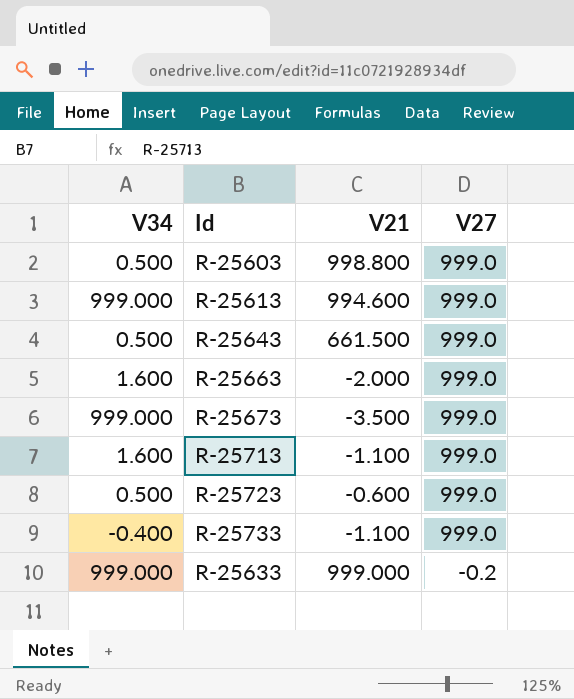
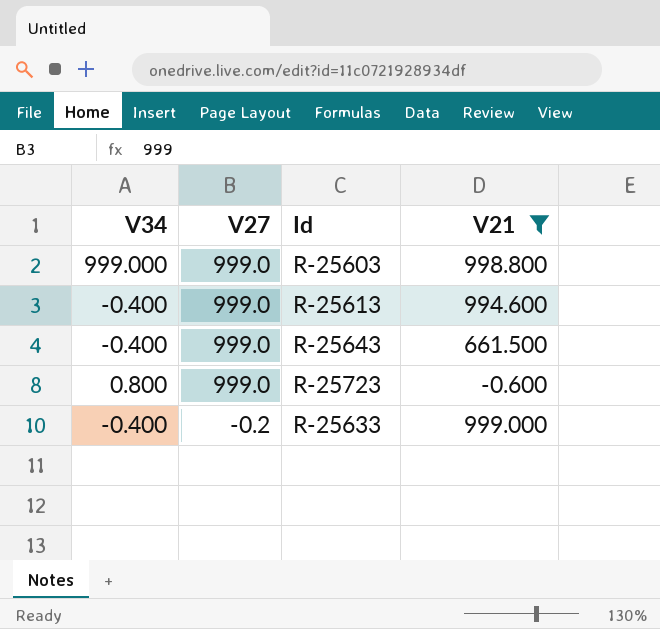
filter: none -> V21 >= -0.600
column V27 | position: 4 -> 2
R-25603 | V34: 0.500 -> 999.000
R-25613 | V34: 999.000 -> -0.400
R-25643 | V34: 0.500 -> -0.400
R-25723 | V34: 0.500 -> 0.800
R-25633 | V34: 999.000 -> -0.400

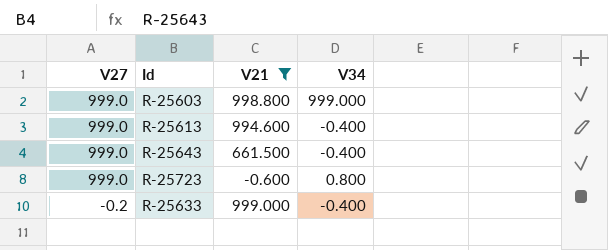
column V34 | position: 1 -> 4

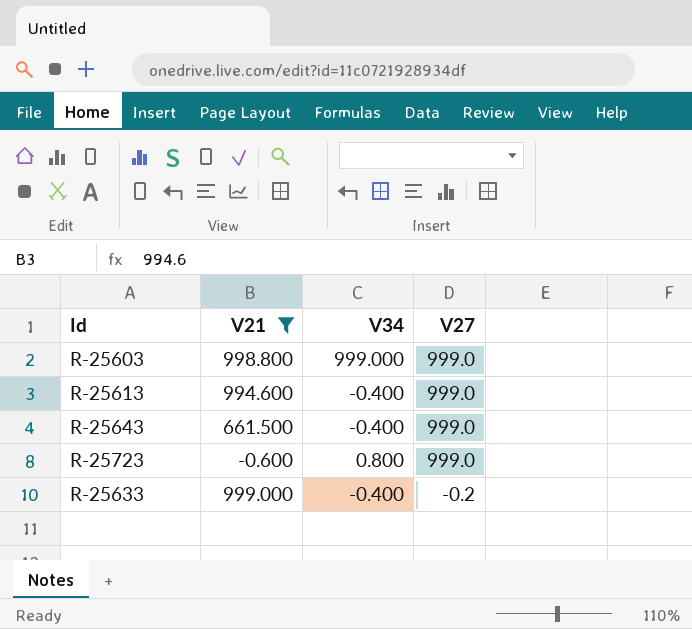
column V27 | position: 1 -> 4

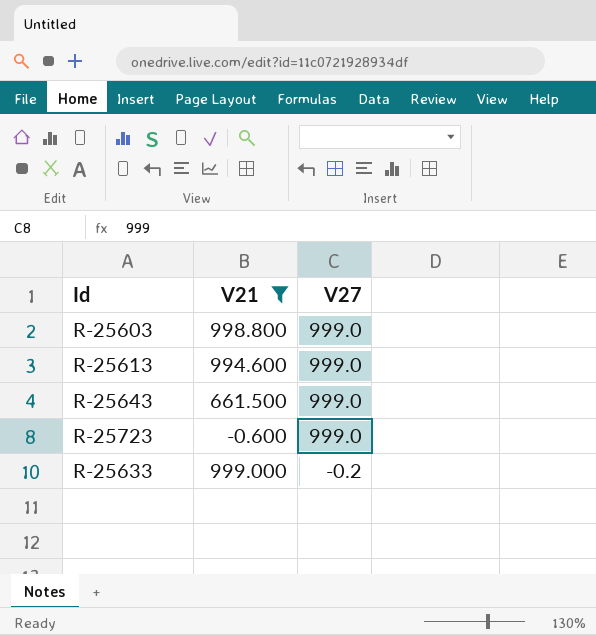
column V34 | position: 3 -> none

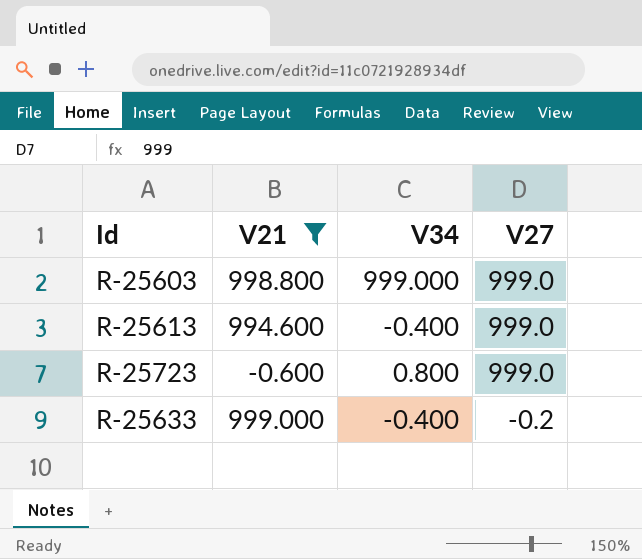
column V34 | position: none -> 3
row R-25643: 661.500 | 999.0 -> none

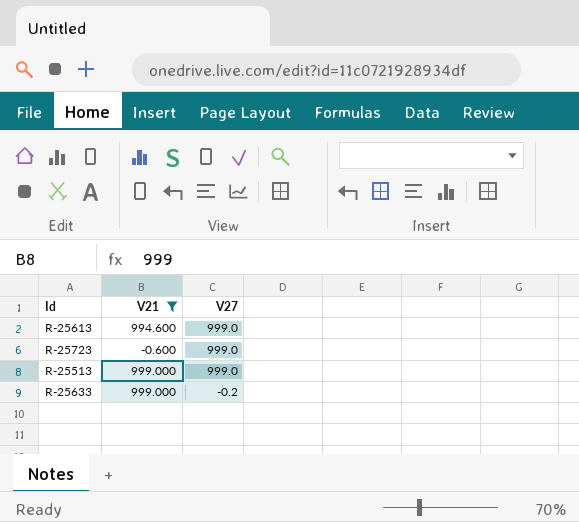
column V34 | position: 3 -> none
row R-25603: 998.800 | 999.000 | 999.0 -> none
row R-25513: none -> 999.000 | 999.0

